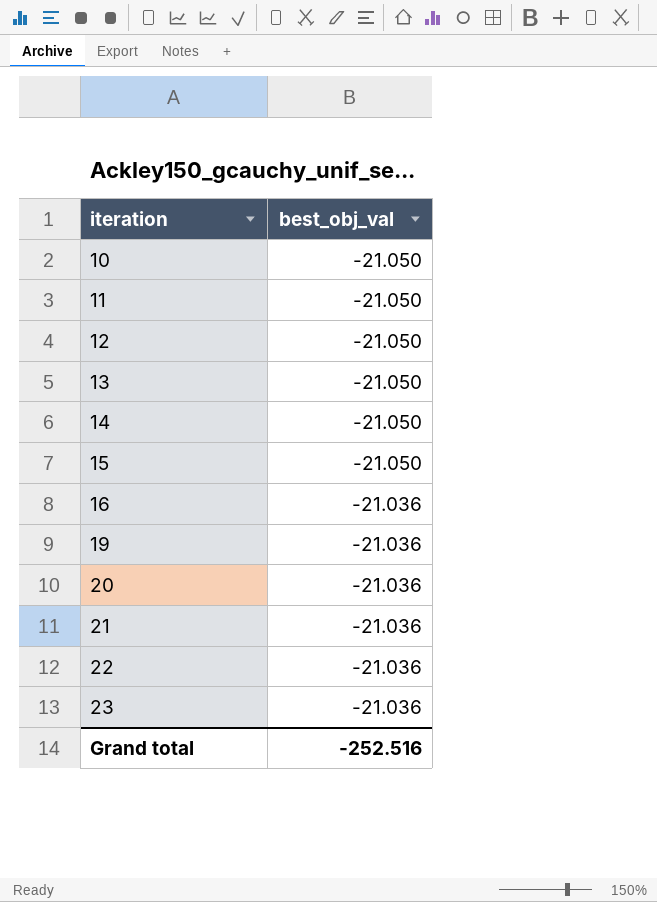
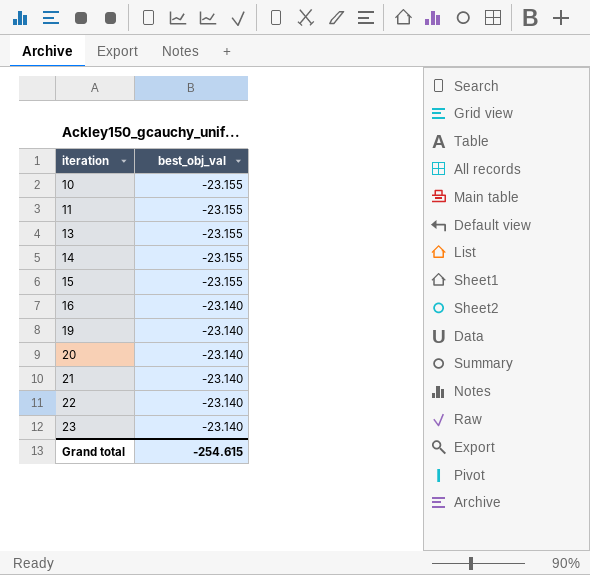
row 12: -21.050 -> none
10 | best_obj_val: -21.050 -> -23.155
11 | best_obj_val: -21.050 -> -23.155
13 | best_obj_val: -21.050 -> -23.155
14 | best_obj_val: -21.050 -> -23.155
15 | best_obj_val: -21.050 -> -23.155
16 | best_obj_val: -21.036 -> -23.140
19 | best_obj_val: -21.036 -> -23.140
20 | best_obj_val: -21.036 -> -23.140
21 | best_obj_val: -21.036 -> -23.140
22 | best_obj_val: -21.036 -> -23.140
23 | best_obj_val: -21.036 -> -23.140
Grand total | best_obj_val: -252.516 -> -254.615

